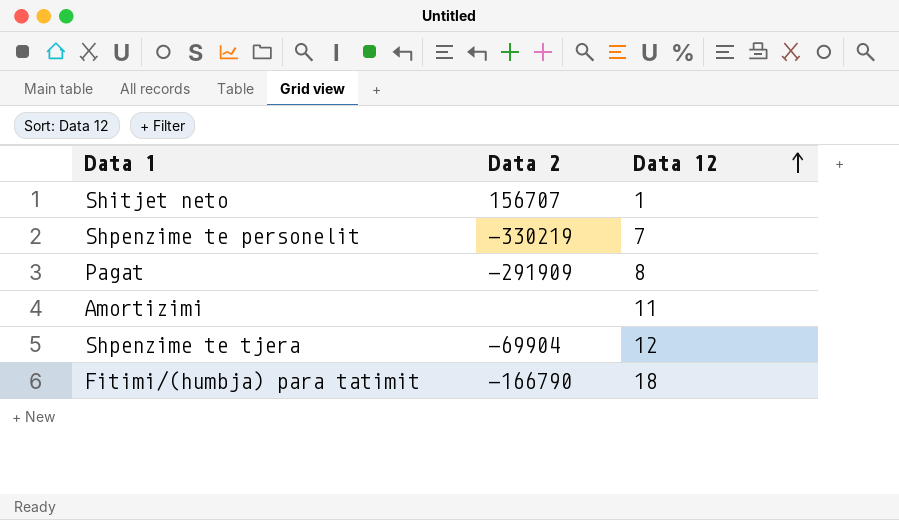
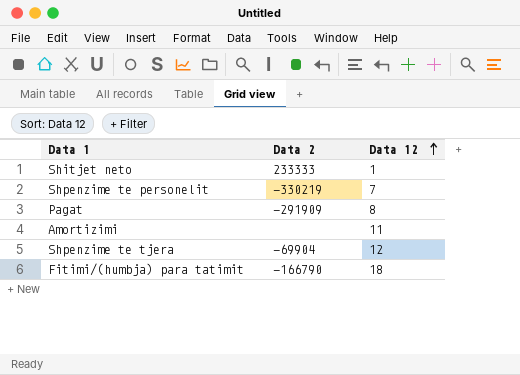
Shitjet neto | Data 2: 156707 -> 233333

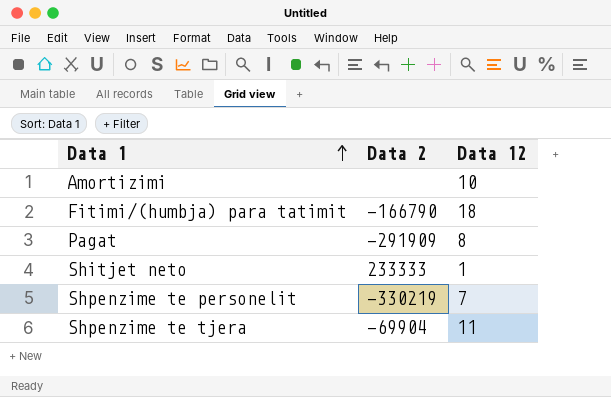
row order: Data 12 ascending -> Data 1 ascending
Amortizimi | Data 12: 11 -> 10
Shpenzime te tjera | Data 12: 12 -> 11

